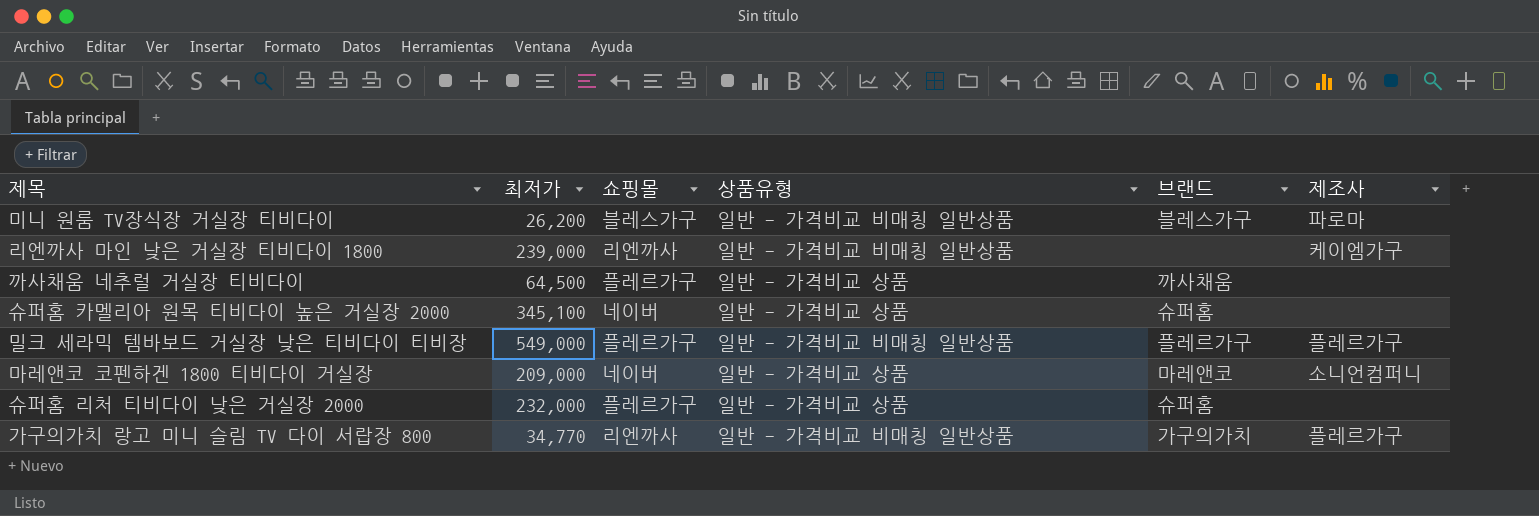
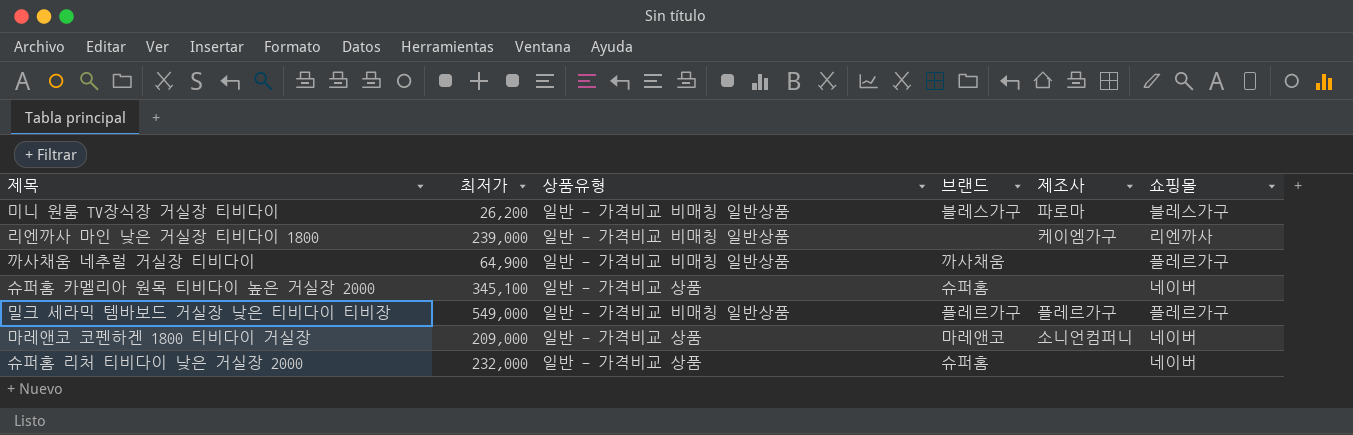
column 쇼핑몰 | position: 3 -> 6
row 가구의가치 랑고 미니 슬림 TV 다이 서랍장 800: 34,770 | 리엔까사 | 일반 - 가격비교 비매칭 일반상품 | 가구의가치 | 플레르가구 -> none
까사채움 네추럴 거실장 티비다이 | 최저가: 64,500 -> 64,900
까사채움 네추럴 거실장 티비다이 | 상품유형: 일반 - 가격비교 상품 -> 일반 - 가격비교 비매칭 일반상품
슈퍼홈 리처 티비다이 낮은 거실장 2000 | 쇼핑몰: 플레르가구 -> 네이버

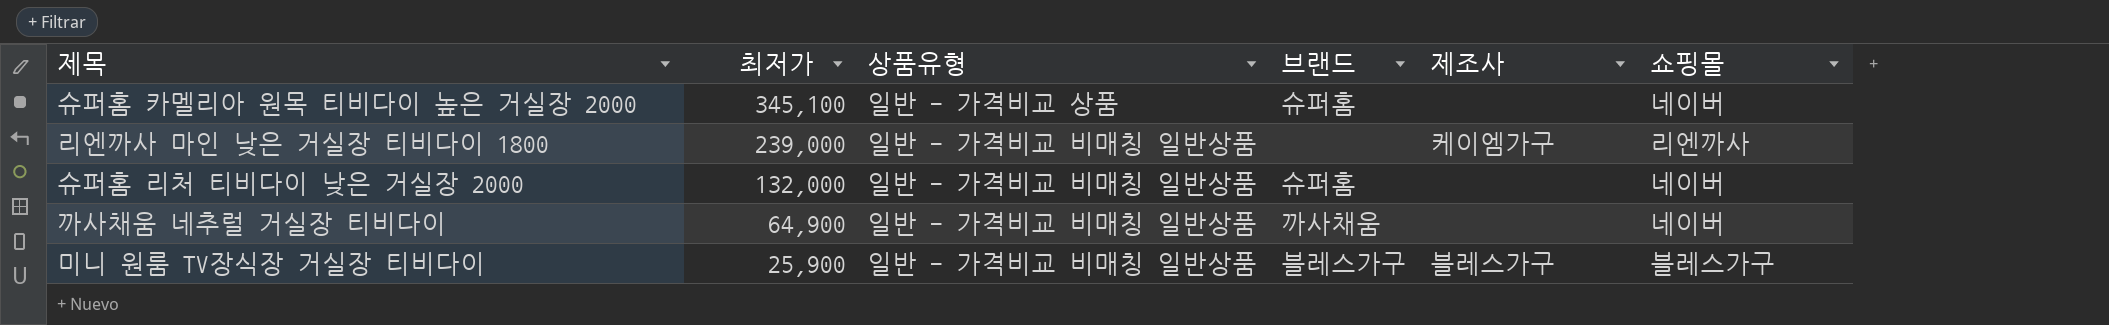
row order: none -> 최저가 descending
row 밀크 세라믹 템바보드 거실장 낮은 티비다이 티비장: 549,000 | 일반 - 가격비교 비매칭 일반상품 | 플레르가구 | 플레르가구 | 플레르가구 -> none
row 마레앤코 코펜하겐 1800 티비다이 거실장: 209,000 | 일반 - 가격비교 상품 | 마레앤코 | 소니언컴퍼니 | 네이버 -> none
슈퍼홈 리처 티비다이 낮은 거실장 2000 | 최저가: 232,000 -> 132,000
슈퍼홈 리처 티비다이 낮은 거실장 2000 | 상품유형: 일반 - 가격비교 상품 -> 일반 - 가격비교 비매칭 일반상품
까사채움 네추럴 거실장 티비다이 | 쇼핑몰: 플레르가구 -> 네이버
미니 원룸 TV장식장 거실장 티비다이 | 최저가: 26,200 -> 25,900
미니 원룸 TV장식장 거실장 티비다이 | 제조사: 파로마 -> 블레스가구

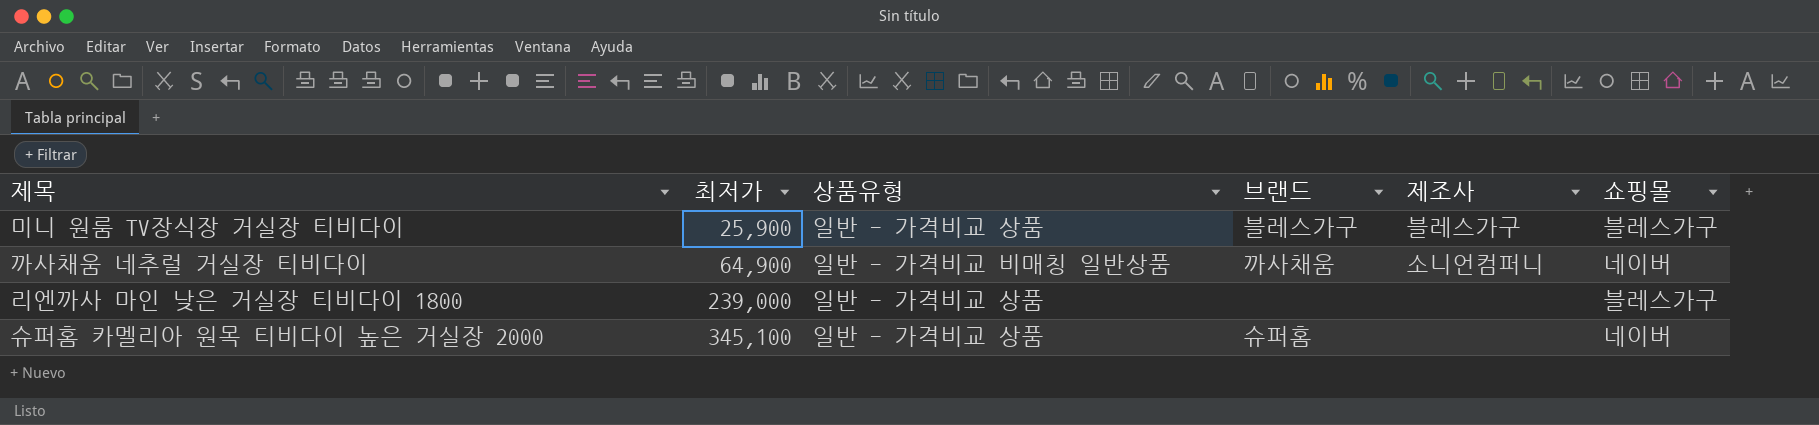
row order: 최저가 descending -> 최저가 ascending
row 슈퍼홈 리처 티비다이 낮은 거실장 2000: 132,000 | 일반 - 가격비교 비매칭 일반상품 | 슈퍼홈 | none | 네이버 -> none
미니 원룸 TV장식장 거실장 티비다이 | 상품유형: 일반 - 가격비교 비매칭 일반상품 -> 일반 - 가격비교 상품
까사채움 네추럴 거실장 티비다이 | 제조사: none -> 소니언컴퍼니
리엔까사 마인 낮은 거실장 티비다이 1800 | 상품유형: 일반 - 가격비교 비매칭 일반상품 -> 일반 - 가격비교 상품
리엔까사 마인 낮은 거실장 티비다이 1800 | 제조사: 케이엠가구 -> none
리엔까사 마인 낮은 거실장 티비다이 1800 | 쇼핑몰: 리엔까사 -> 블레스가구

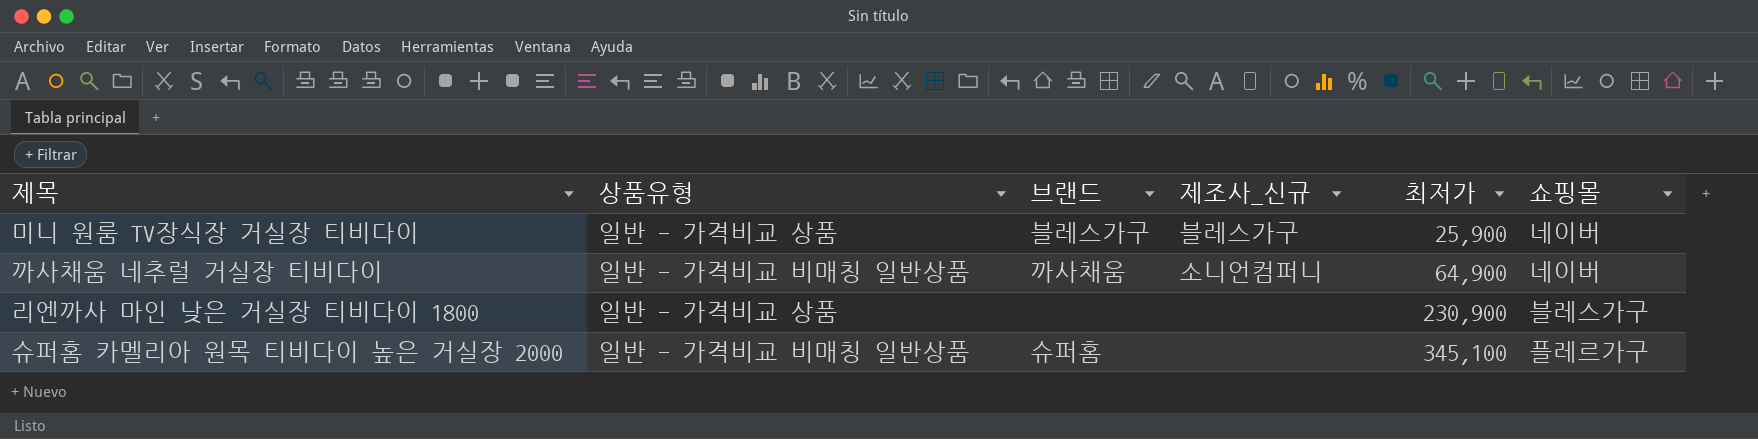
column name: 제조사 -> 제조사_신규
column 최저가 | position: 2 -> 5
미니 원룸 TV장식장 거실장 티비다이 | 쇼핑몰: 블레스가구 -> 네이버
리엔까사 마인 낮은 거실장 티비다이 1800 | 최저가: 239,000 -> 230,900
슈퍼홈 카멜리아 원목 티비다이 높은 거실장 2000 | 상품유형: 일반 - 가격비교 상품 -> 일반 - 가격비교 비매칭 일반상품
슈퍼홈 카멜리아 원목 티비다이 높은 거실장 2000 | 쇼핑몰: 네이버 -> 플레르가구

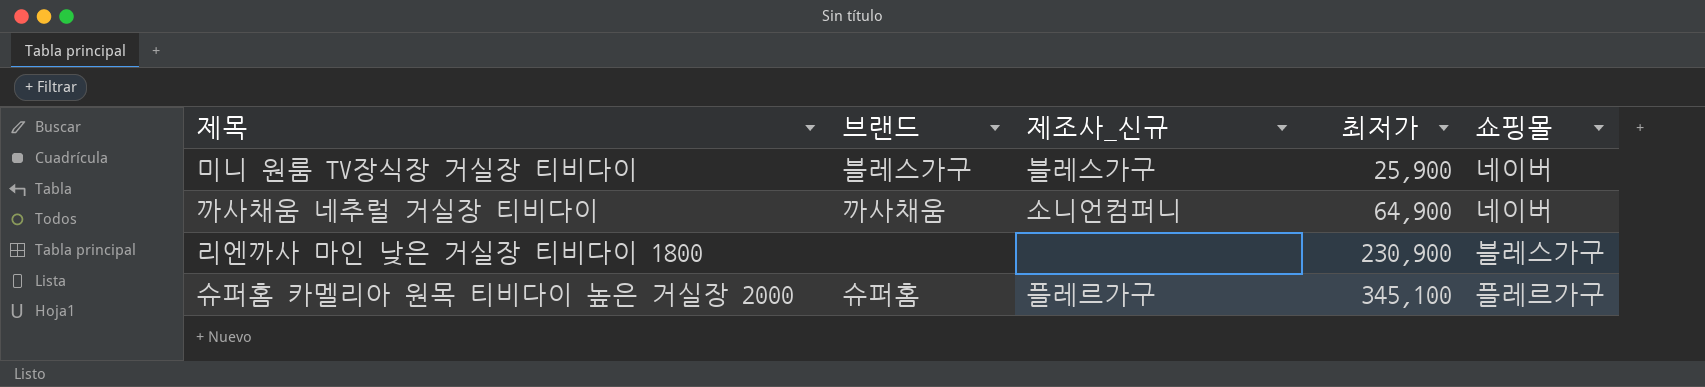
column 상품유형 | position: 2 -> none
슈퍼홈 카멜리아 원목 티비다이 높은 거실장 2000 | 제조사_신규: none -> 플레르가구

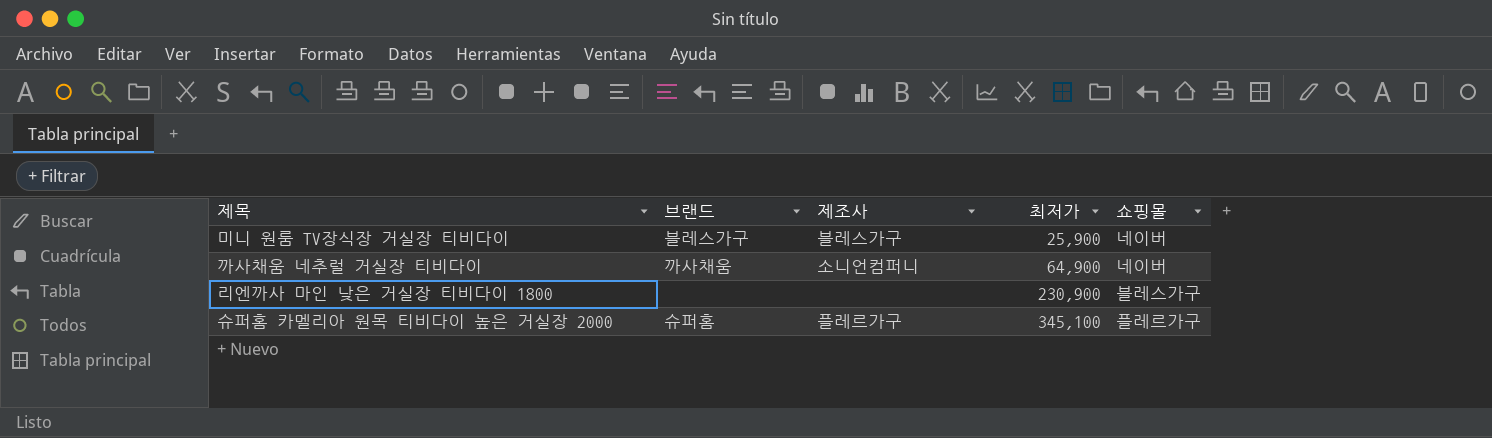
column name: 제조사_신규 -> 제조사

